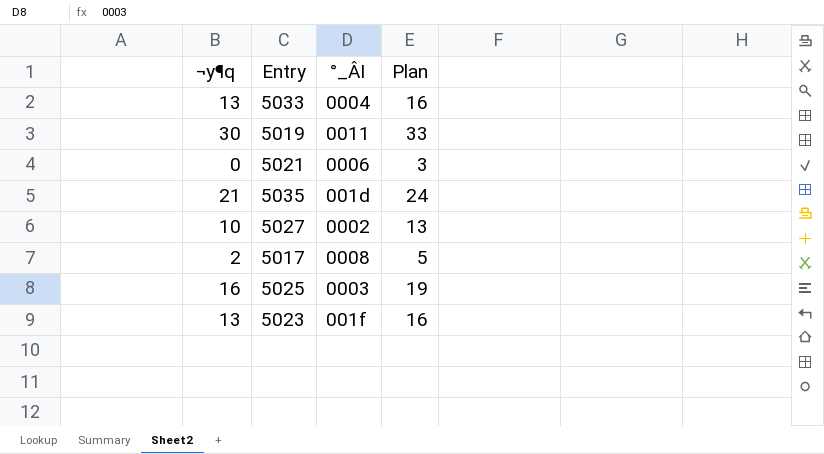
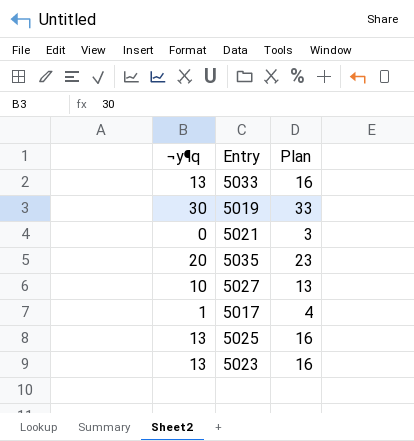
column °_ÂI | position: 3 -> none
5035 | ¬y¶q: 21 -> 20
5035 | Plan: 24 -> 23
5017 | ¬y¶q: 2 -> 1
5017 | Plan: 5 -> 4
5025 | ¬y¶q: 16 -> 13
5025 | Plan: 19 -> 16

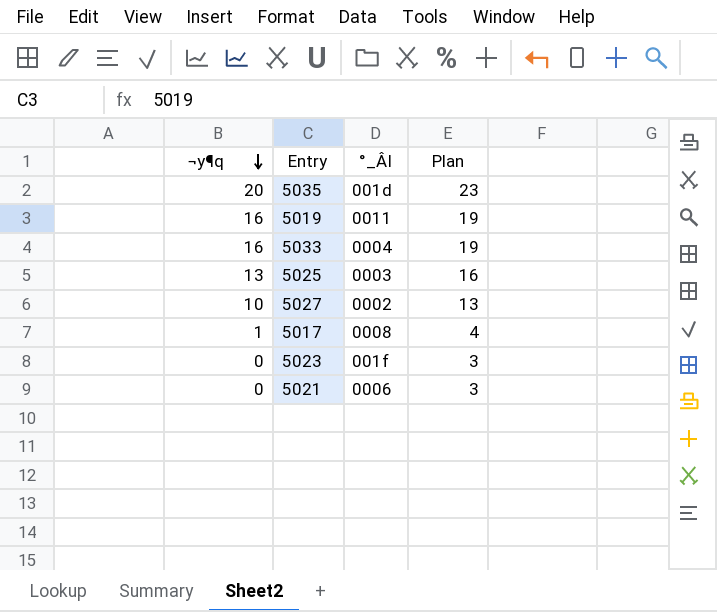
row order: none -> ¬y¶q descending
column °_ÂI | position: none -> 3
5019 | ¬y¶q: 30 -> 16
5019 | Plan: 33 -> 19
5033 | ¬y¶q: 13 -> 16
5033 | Plan: 16 -> 19
5023 | ¬y¶q: 13 -> 0
5023 | Plan: 16 -> 3

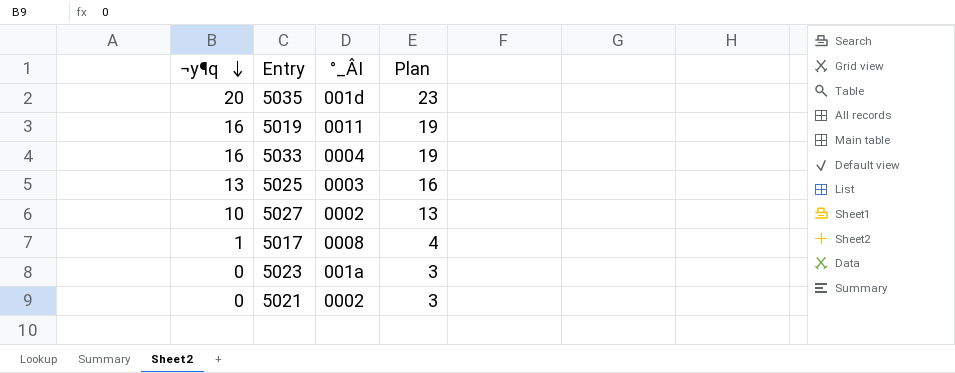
5023 | °_ÂI: 001f -> 001a
5021 | °_ÂI: 0006 -> 0002

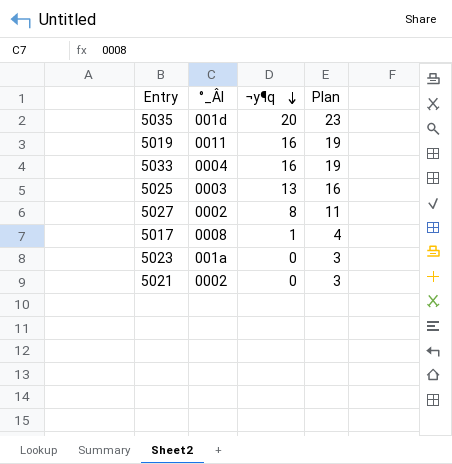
column ¬y¶q | position: 1 -> 3
5027 | ¬y¶q: 10 -> 8
5027 | Plan: 13 -> 11

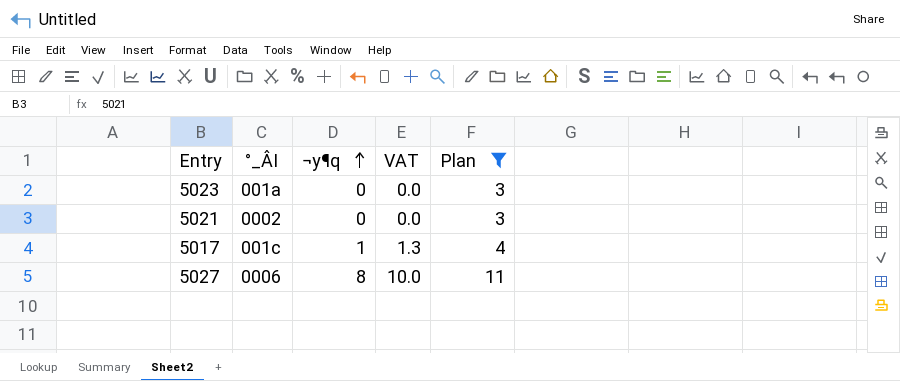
filter: none -> Plan <= 11
row order: ¬y¶q descending -> ¬y¶q ascending
column VAT | formula: none -> [¬y¶q] * 1.25
5017 | °_ÂI: 0008 -> 001c
5027 | °_ÂI: 0002 -> 0006

